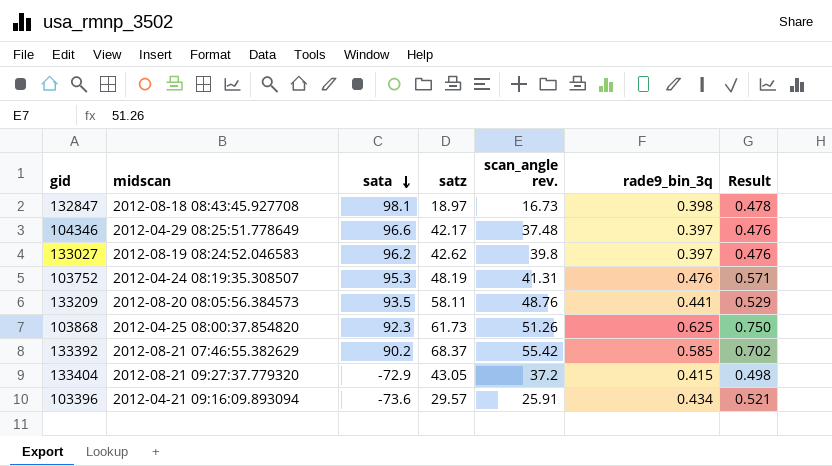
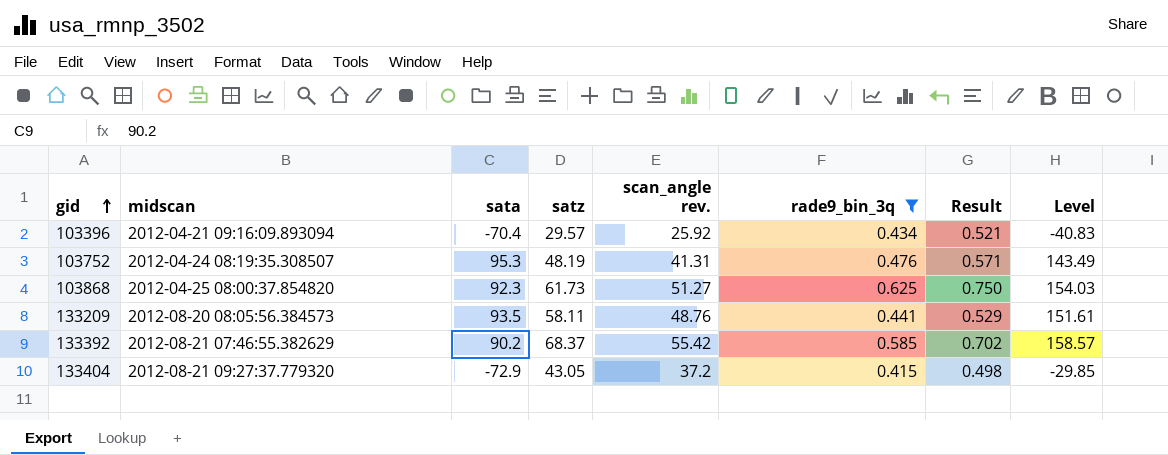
filter: none -> rade9_bin_3q >= 0.415
row order: sata descending -> gid ascending
column Level | formula: none -> [sata] + [satz]
103396 | sata: -73.6 -> -70.4
103396 | scan_angle rev.: 25.91 -> 25.92
103868 | scan_angle rev.: 51.26 -> 51.27

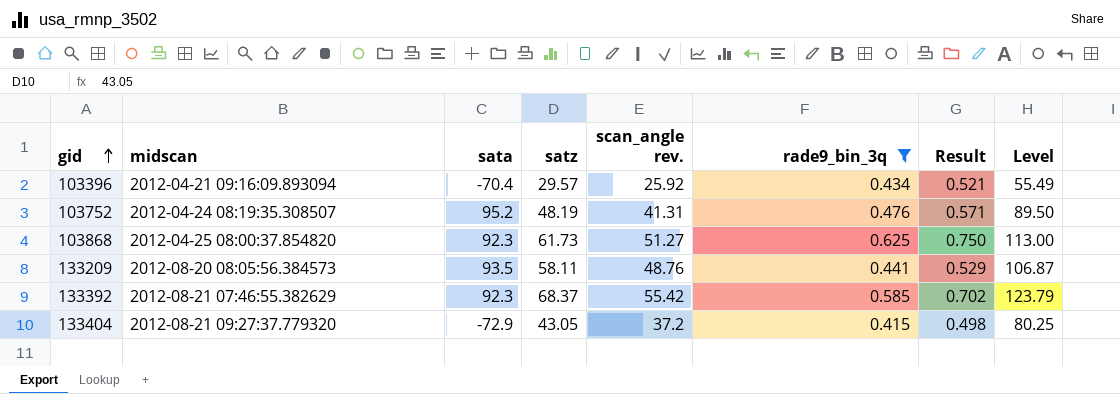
column Level | formula: [sata] + [satz] -> [satz] + [scan_angle rev.]
103752 | sata: 95.3 -> 95.2
133392 | sata: 90.2 -> 92.3

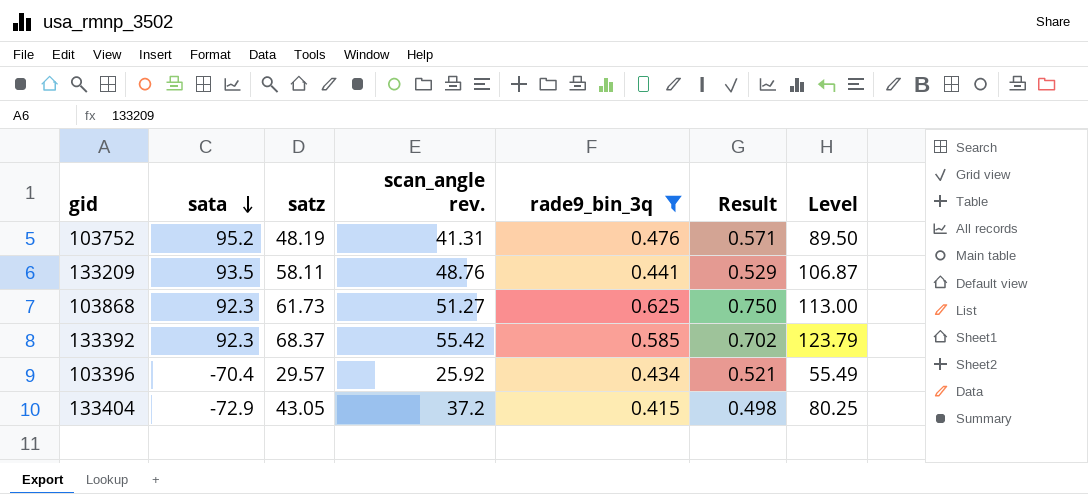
row order: gid ascending -> sata descending
column midscan | position: 2 -> none

